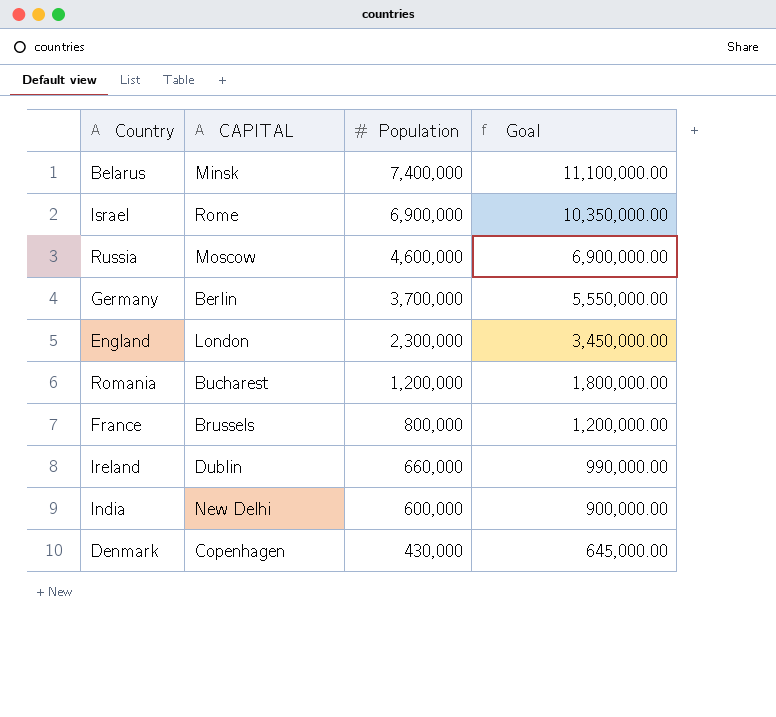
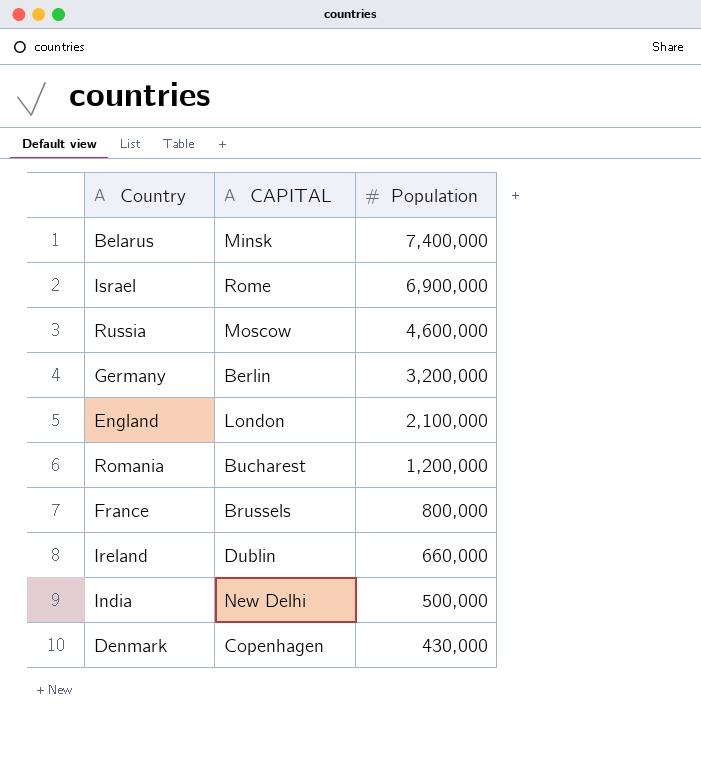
column Goal | formula: [Population] * 1.5 -> none
Germany | Population: 3,700,000 -> 3,200,000
England | Population: 2,300,000 -> 2,100,000
India | Population: 600,000 -> 500,000

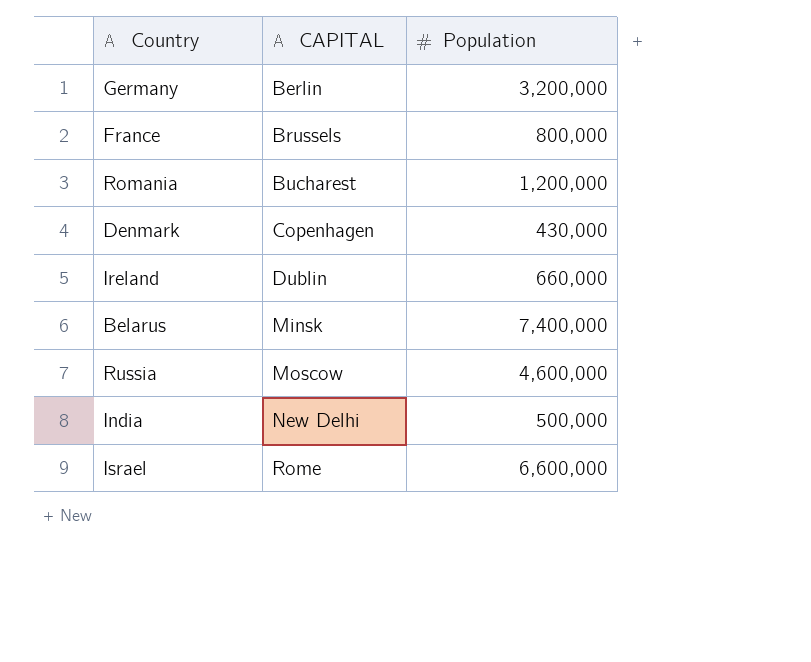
row order: Population descending -> CAPITAL ascending
row England: London | 2,100,000 -> none
Israel | Population: 6,900,000 -> 6,600,000

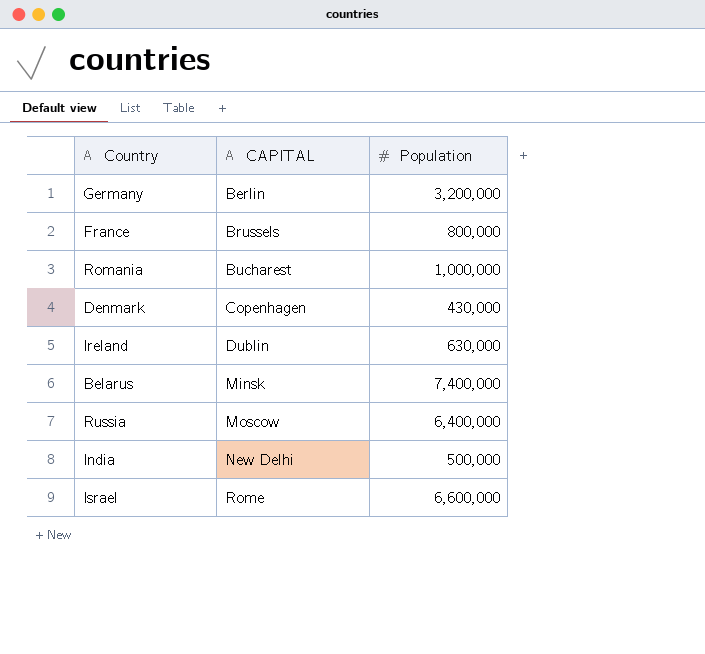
Romania | Population: 1,200,000 -> 1,000,000
Ireland | Population: 660,000 -> 630,000
Russia | Population: 4,600,000 -> 6,400,000

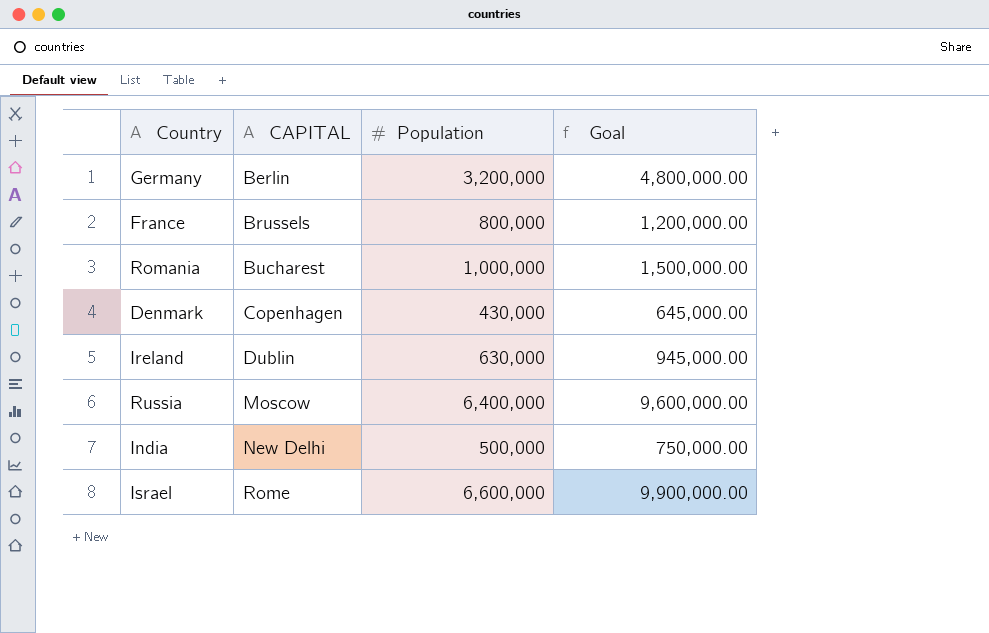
column Goal | formula: none -> [Population] * 1.5
row Belarus: Minsk | 7,400,000 -> none

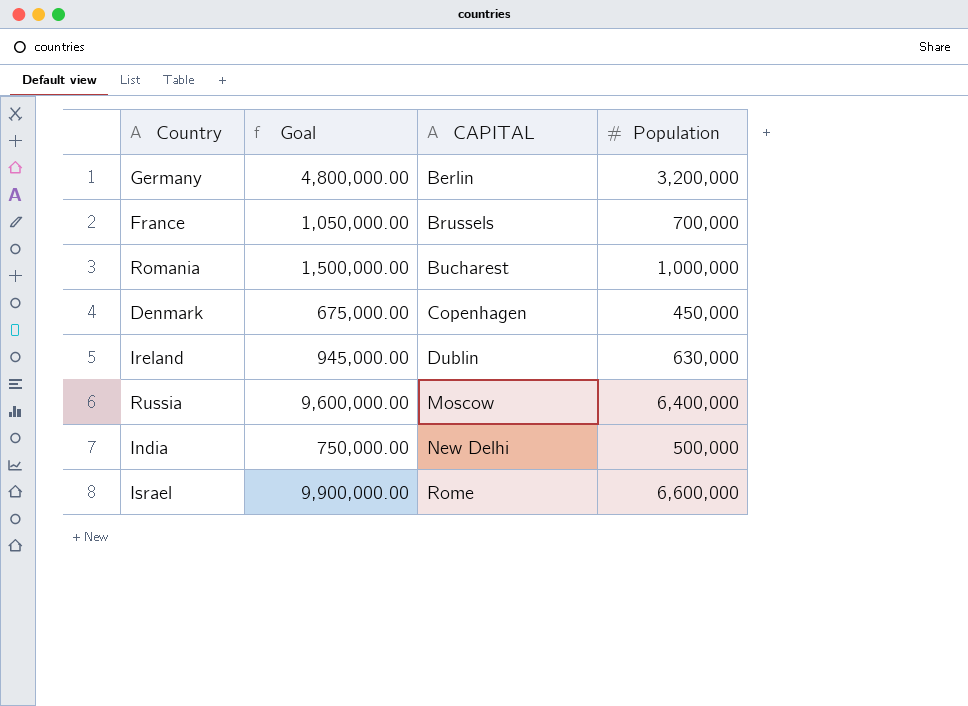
column Goal | position: 4 -> 2
France | Goal: 1,200,000.00 -> 1,050,000.00
France | Population: 800,000 -> 700,000
Denmark | Goal: 645,000.00 -> 675,000.00
Denmark | Population: 430,000 -> 450,000

